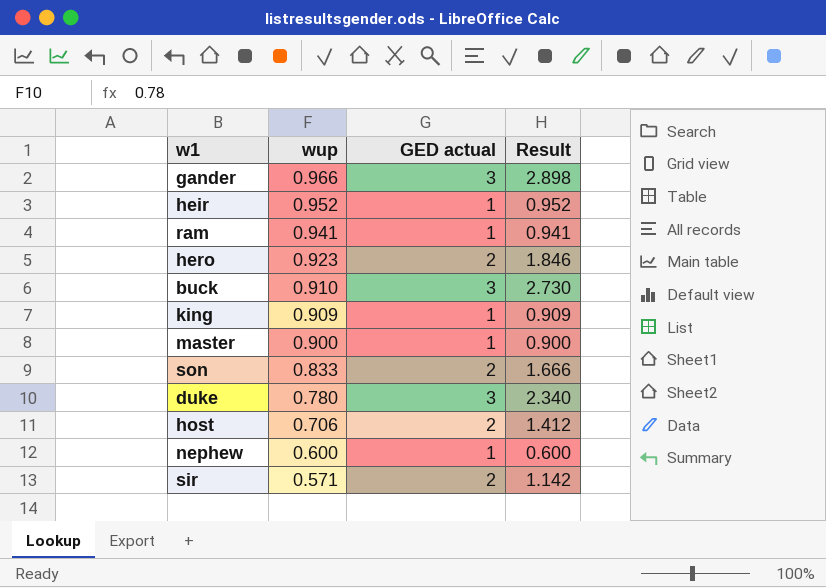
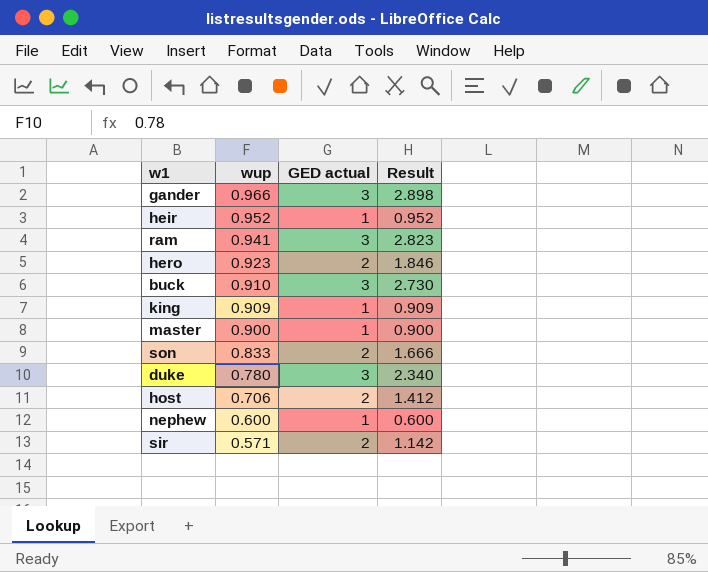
ram | GED actual: 1 -> 3
ram | Result: 0.941 -> 2.823

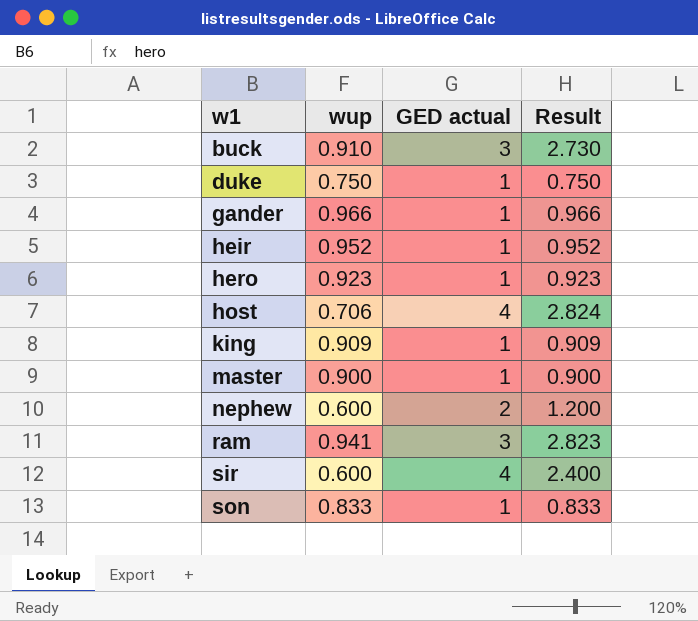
row order: wup descending -> w1 ascending
duke | wup: 0.780 -> 0.750
duke | GED actual: 3 -> 1
duke | Result: 2.340 -> 0.750
gander | GED actual: 3 -> 1
gander | Result: 2.898 -> 0.966
hero | GED actual: 2 -> 1
hero | Result: 1.846 -> 0.923
host | GED actual: 2 -> 4
host | Result: 1.412 -> 2.824
nephew | GED actual: 1 -> 2
nephew | Result: 0.600 -> 1.200
sir | wup: 0.571 -> 0.600
sir | GED actual: 2 -> 4
sir | Result: 1.142 -> 2.400
son | GED actual: 2 -> 1
son | Result: 1.666 -> 0.833

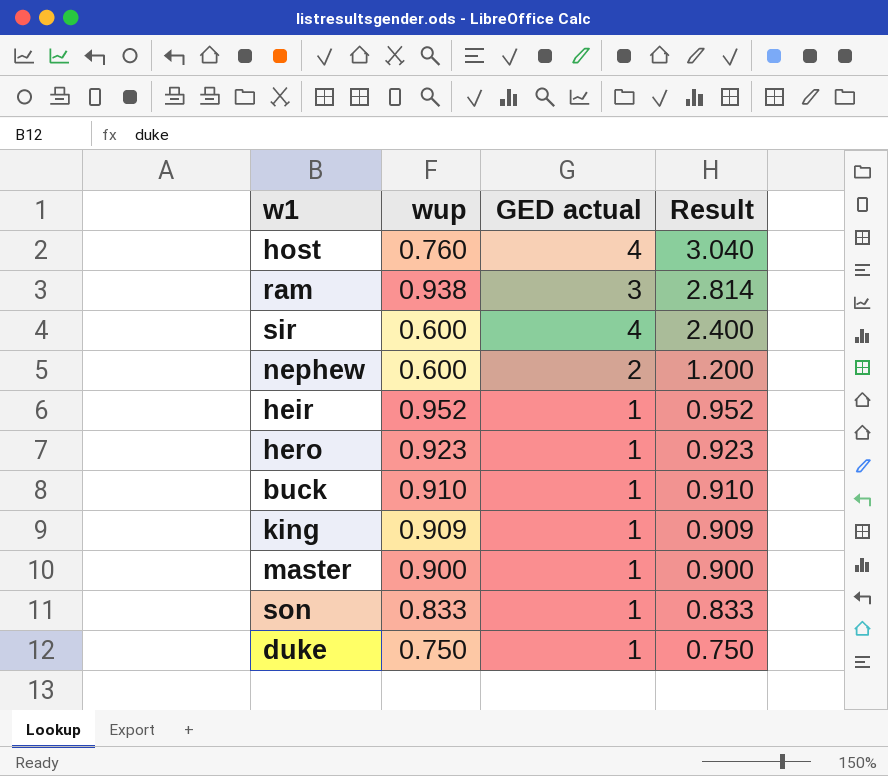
row order: w1 ascending -> Result descending
row gander: 0.966 | 1 | 0.966 -> none
host | wup: 0.706 -> 0.760
host | Result: 2.824 -> 3.040
ram | wup: 0.941 -> 0.938
ram | Result: 2.823 -> 2.814
buck | GED actual: 3 -> 1
buck | Result: 2.730 -> 0.910

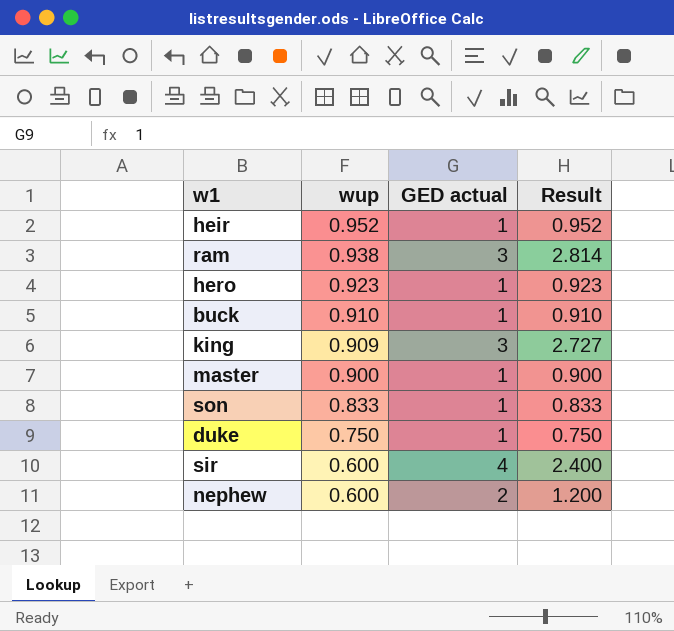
row order: Result descending -> wup descending
row host: 0.760 | 4 | 3.040 -> none
king | GED actual: 1 -> 3
king | Result: 0.909 -> 2.727

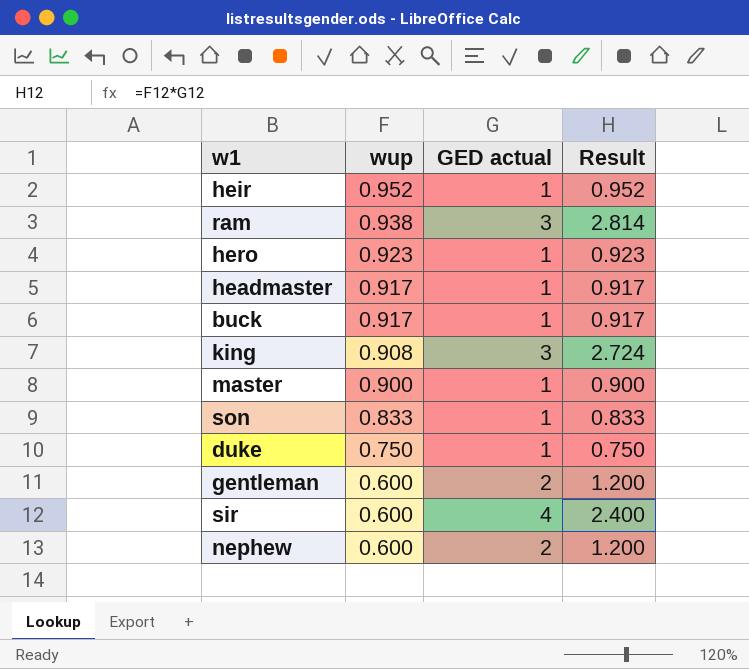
row headmaster: none -> 0.917 | 1 | 0.917
buck | wup: 0.910 -> 0.917
buck | Result: 0.910 -> 0.917
king | wup: 0.909 -> 0.908
king | Result: 2.727 -> 2.724
row gentleman: none -> 0.600 | 2 | 1.200

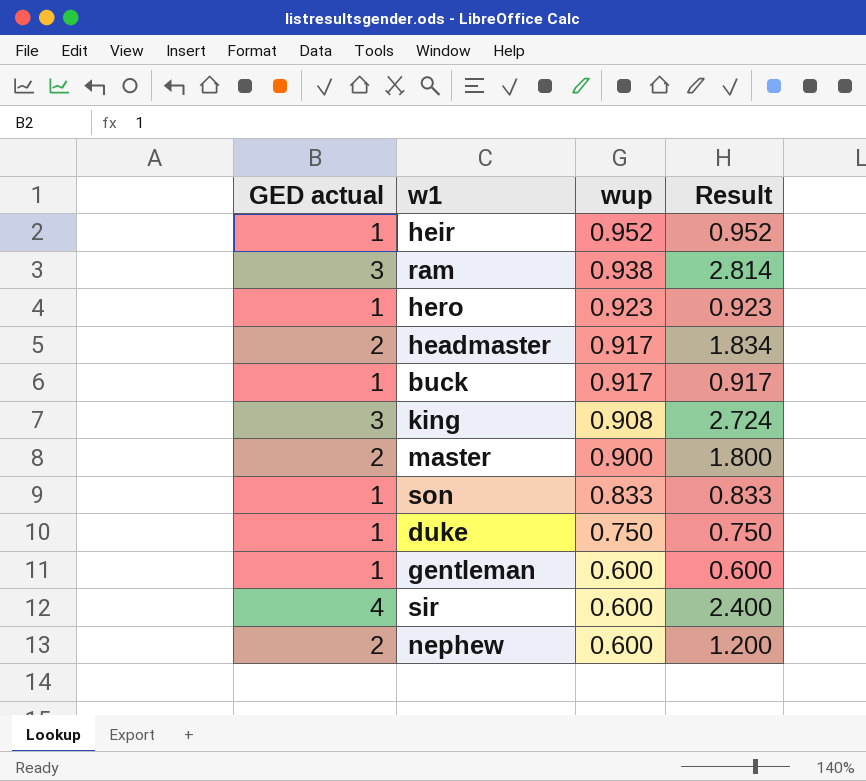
column GED actual | position: 3 -> 1
headmaster | GED actual: 1 -> 2
headmaster | Result: 0.917 -> 1.834
master | GED actual: 1 -> 2
master | Result: 0.900 -> 1.800
gentleman | GED actual: 2 -> 1
gentleman | Result: 1.200 -> 0.600

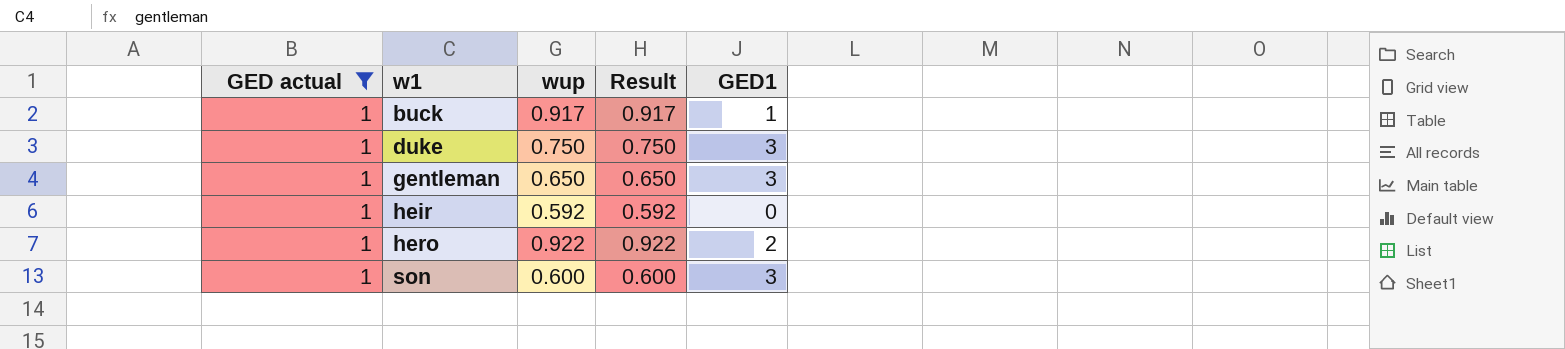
filter: none -> GED actual = 1
row order: wup descending -> w1 ascending
column GED1 | position: none -> 5
gentleman | wup: 0.600 -> 0.650
gentleman | Result: 0.600 -> 0.650
heir | wup: 0.952 -> 0.592
heir | Result: 0.952 -> 0.592
hero | wup: 0.923 -> 0.922
hero | Result: 0.923 -> 0.922
son | wup: 0.833 -> 0.600
son | Result: 0.833 -> 0.600

